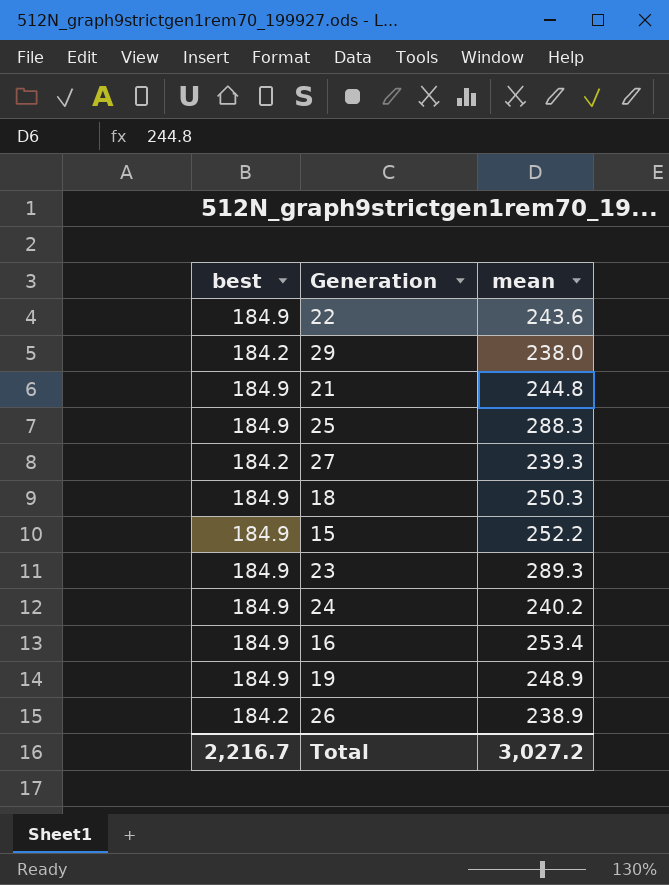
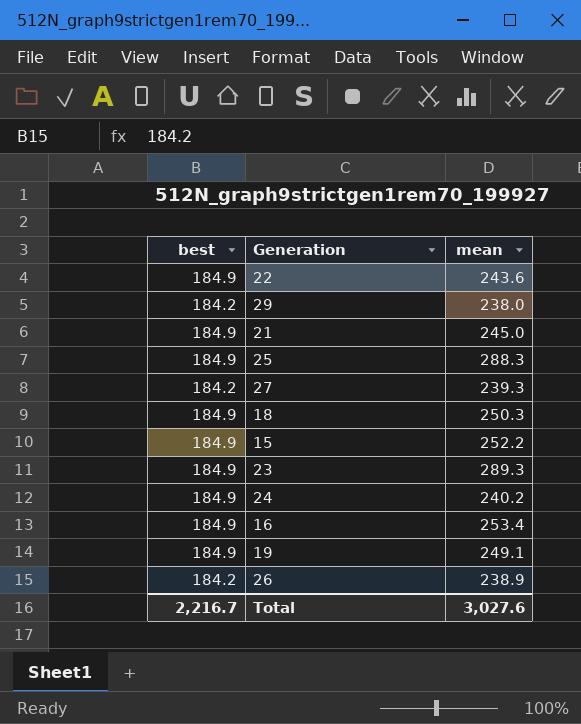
21 | mean: 244.8 -> 245.0
19 | mean: 248.9 -> 249.1
Total | mean: 3,027.2 -> 3,027.6

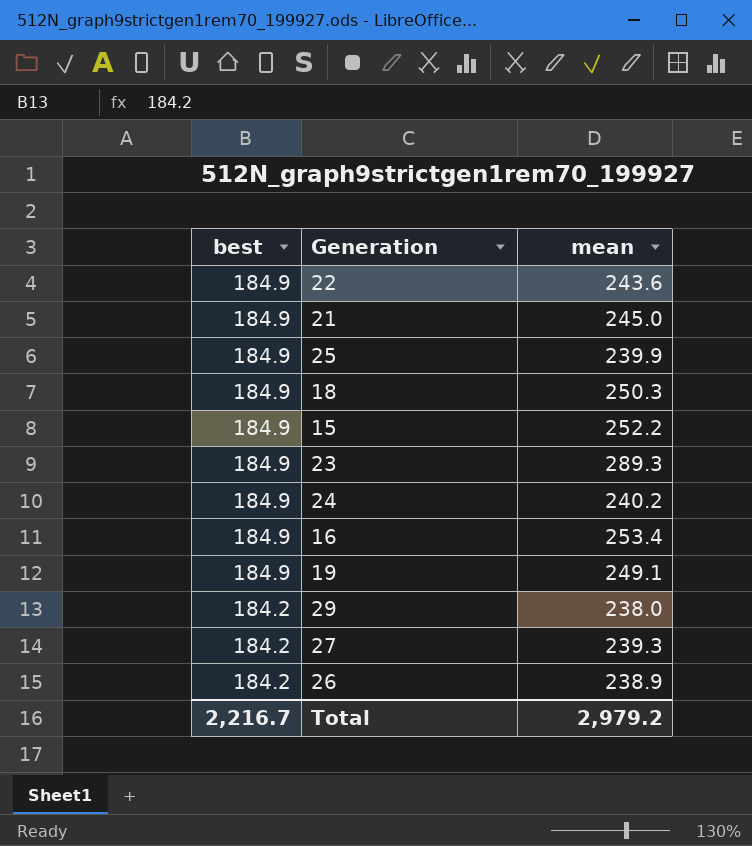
row order: none -> best descending
25 | mean: 288.3 -> 239.9
Total | mean: 3,027.6 -> 2,979.2

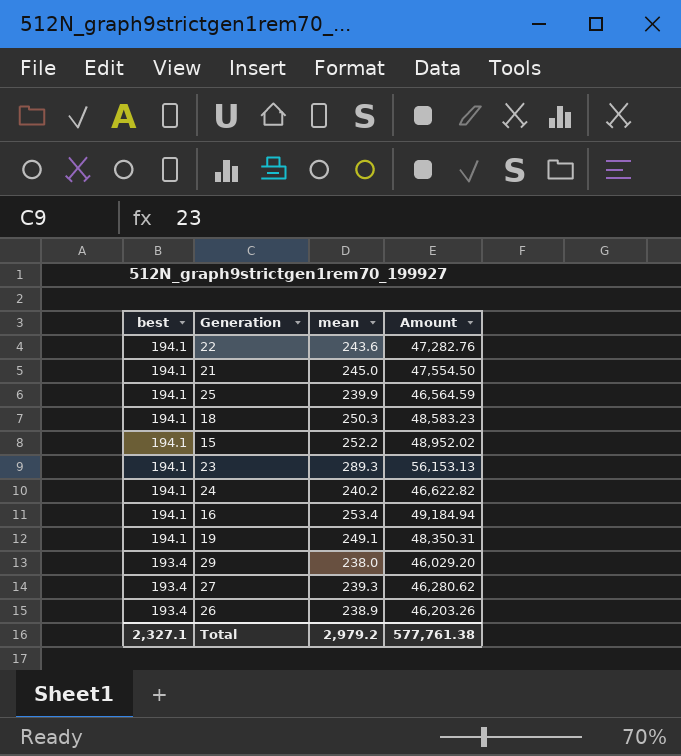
column Amount | formula: none -> [best] * [mean]
22 | best: 184.9 -> 194.1
21 | best: 184.9 -> 194.1
25 | best: 184.9 -> 194.1
18 | best: 184.9 -> 194.1
15 | best: 184.9 -> 194.1
23 | best: 184.9 -> 194.1
24 | best: 184.9 -> 194.1
16 | best: 184.9 -> 194.1
19 | best: 184.9 -> 194.1
29 | best: 184.2 -> 193.4
27 | best: 184.2 -> 193.4
26 | best: 184.2 -> 193.4
Total | best: 2,216.7 -> 2,327.1

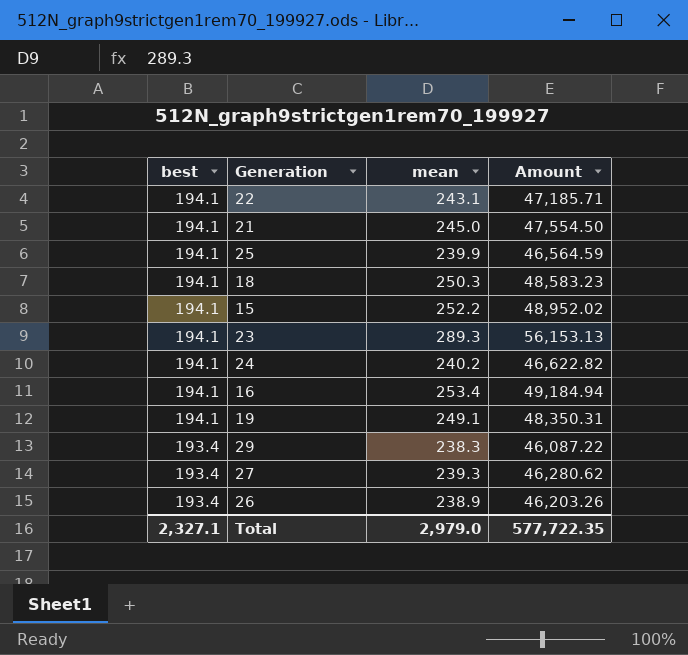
22 | mean: 243.6 -> 243.1
22 | Amount: 47,282.76 -> 47,185.71
29 | mean: 238.0 -> 238.3
29 | Amount: 46,029.20 -> 46,087.22
Total | mean: 2,979.2 -> 2,979.0
Total | Amount: 577,761.38 -> 577,722.35

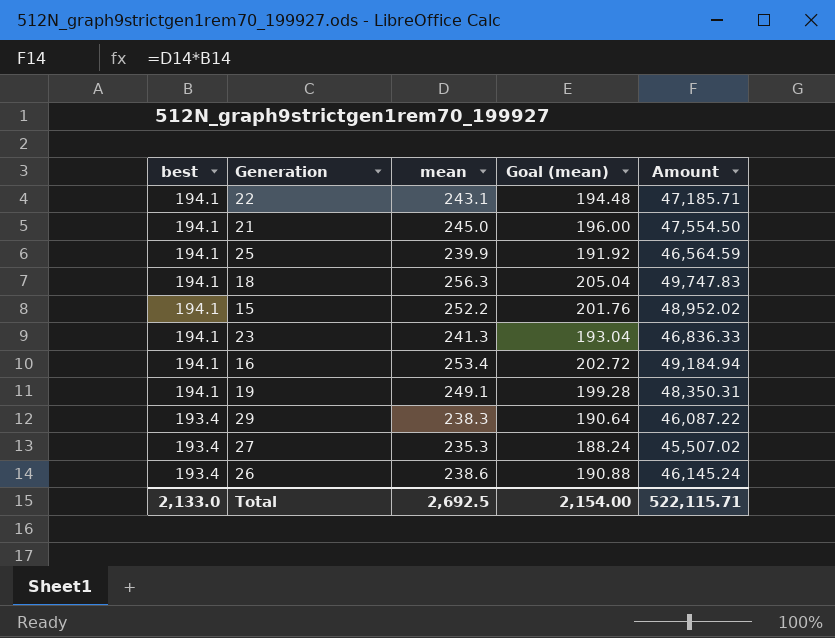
column Goal (mean) | formula: none -> [mean] * 0.8
row 24: 194.1 | 240.2 | 46,622.82 -> none
18 | mean: 250.3 -> 256.3
18 | Amount: 48,583.23 -> 49,747.83
23 | mean: 289.3 -> 241.3
23 | Amount: 56,153.13 -> 46,836.33
27 | mean: 239.3 -> 235.3
27 | Amount: 46,280.62 -> 45,507.02
26 | mean: 238.9 -> 238.6
26 | Amount: 46,203.26 -> 46,145.24
Total | best: 2,327.1 -> 2,133.0
Total | mean: 2,979.0 -> 2,692.5
Total | Amount: 577,722.35 -> 522,115.71

